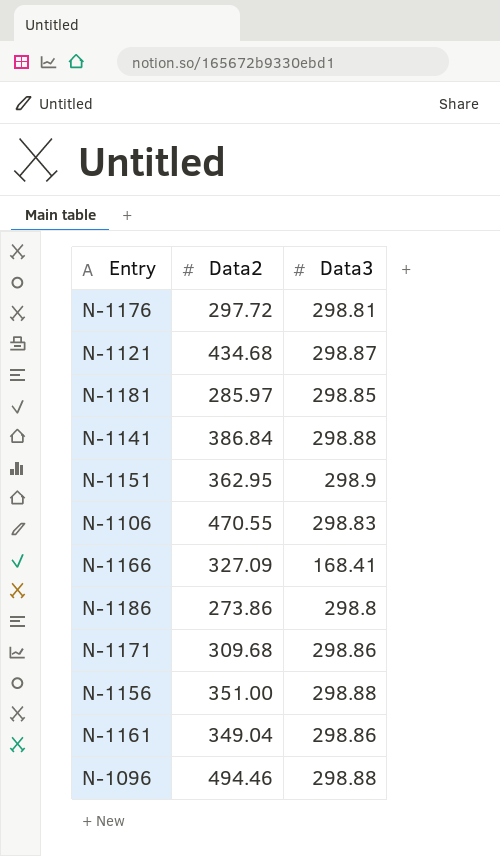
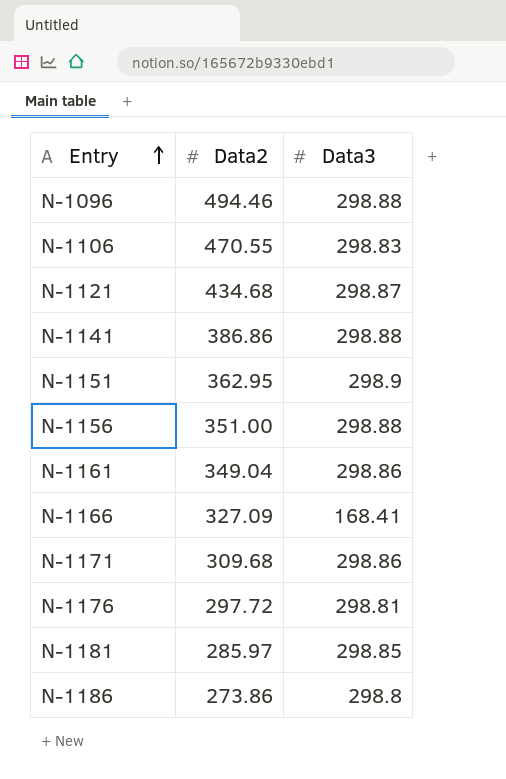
row order: none -> Entry ascending
N-1141 | Data2: 386.84 -> 386.86

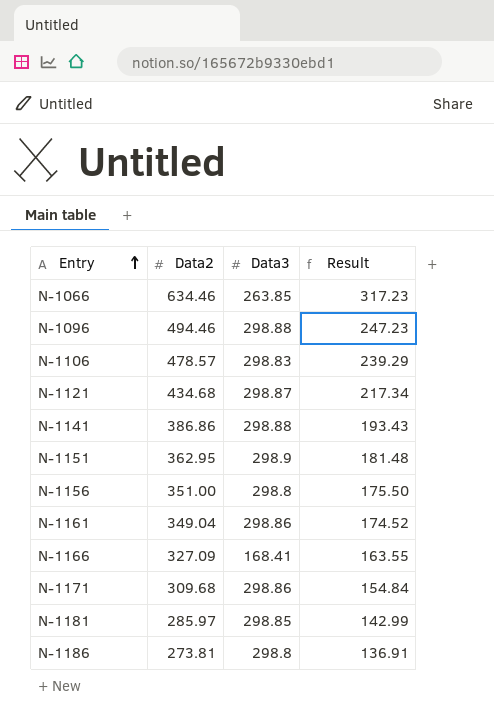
column Result | formula: none -> [Data2] * 0.5
row N-1176: 297.72 | 298.81 -> none
row N-1066: none -> 634.46 | 263.85 | 317.23
N-1106 | Data2: 470.55 -> 478.57
N-1156 | Data3: 298.88 -> 298.8
N-1186 | Data2: 273.86 -> 273.81

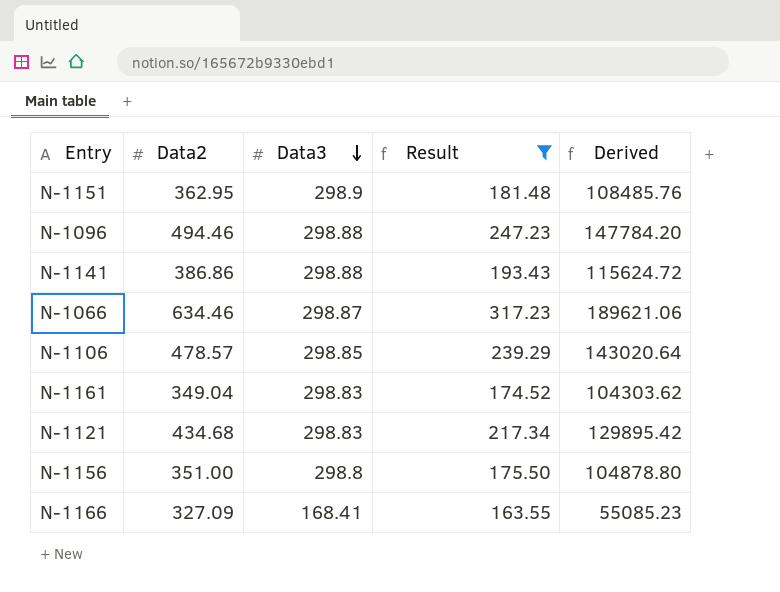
filter: none -> Result >= 163.55
row order: Entry ascending -> Data3 descending
column Derived | formula: none -> [Data2] * [Data3]
N-1066 | Data3: 263.85 -> 298.87
N-1106 | Data3: 298.83 -> 298.85
N-1161 | Data3: 298.86 -> 298.83
N-1121 | Data3: 298.87 -> 298.83

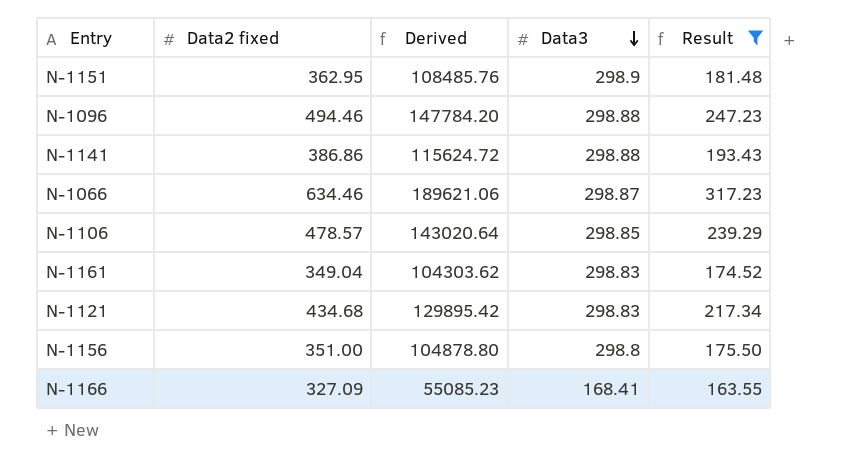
column name: Data2 -> Data2 fixed
column Derived | position: 5 -> 3

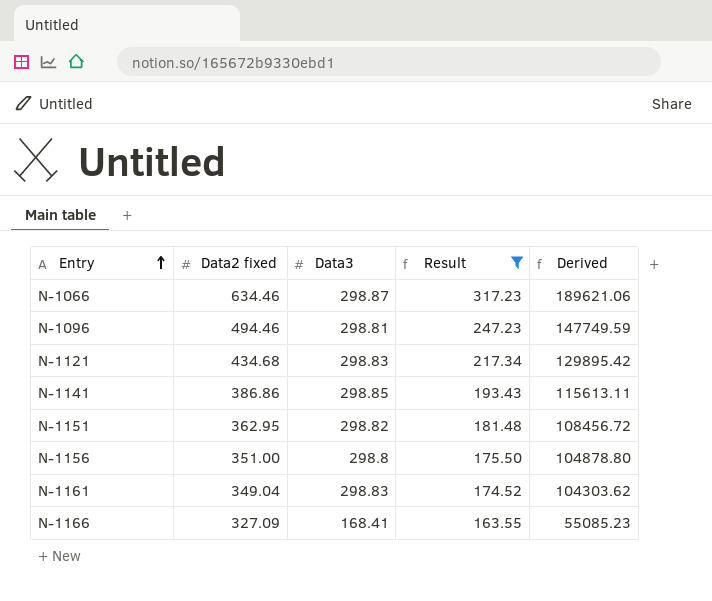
row order: Data3 descending -> Entry ascending
column Derived | position: 3 -> 5
row N-1106: 478.57 | 143020.64 | 298.85 | 239.29 -> none
N-1096 | Data3: 298.88 -> 298.81
N-1096 | Derived: 147784.20 -> 147749.59
N-1141 | Data3: 298.88 -> 298.85
N-1141 | Derived: 115624.72 -> 115613.11
N-1151 | Data3: 298.9 -> 298.82
N-1151 | Derived: 108485.76 -> 108456.72

